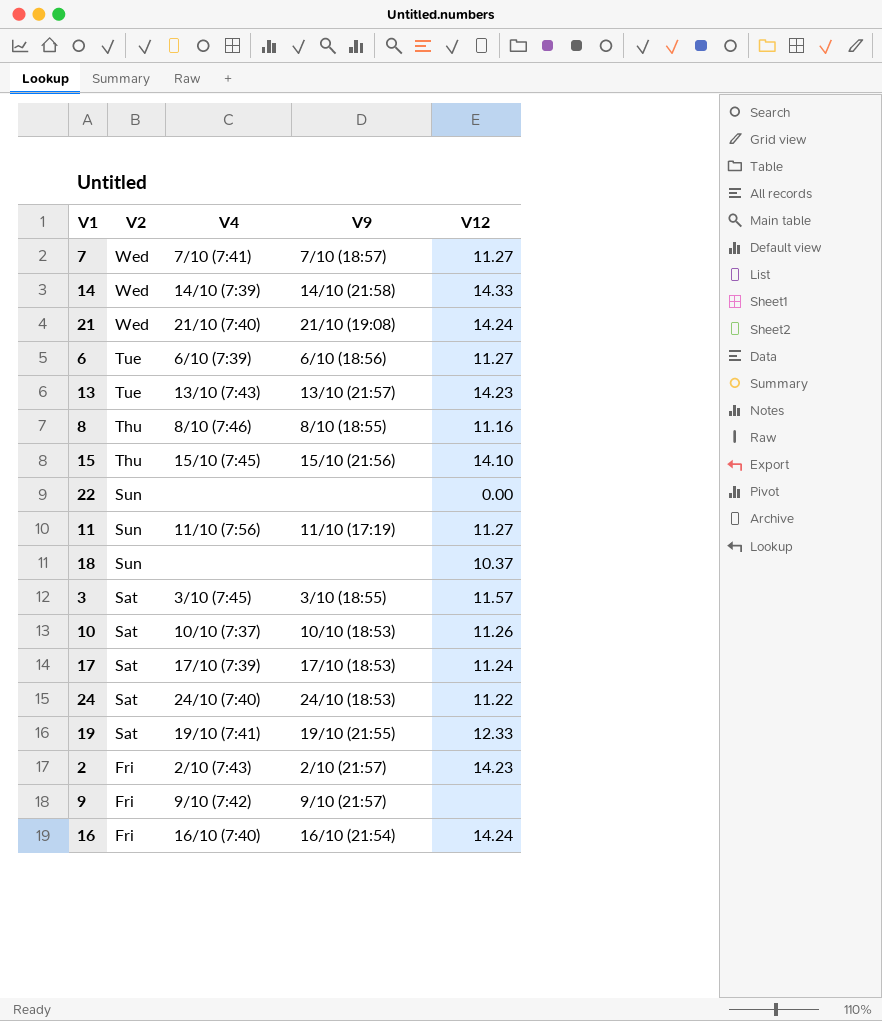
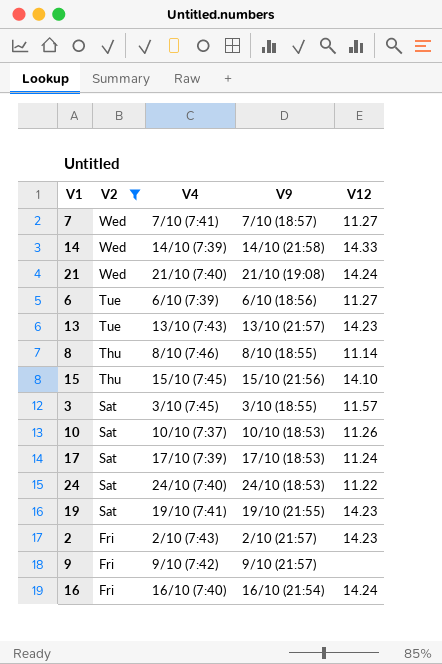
filter: none -> V2 != Sun
8 | V12: 11.16 -> 11.14
19 | V12: 12.33 -> 14.23

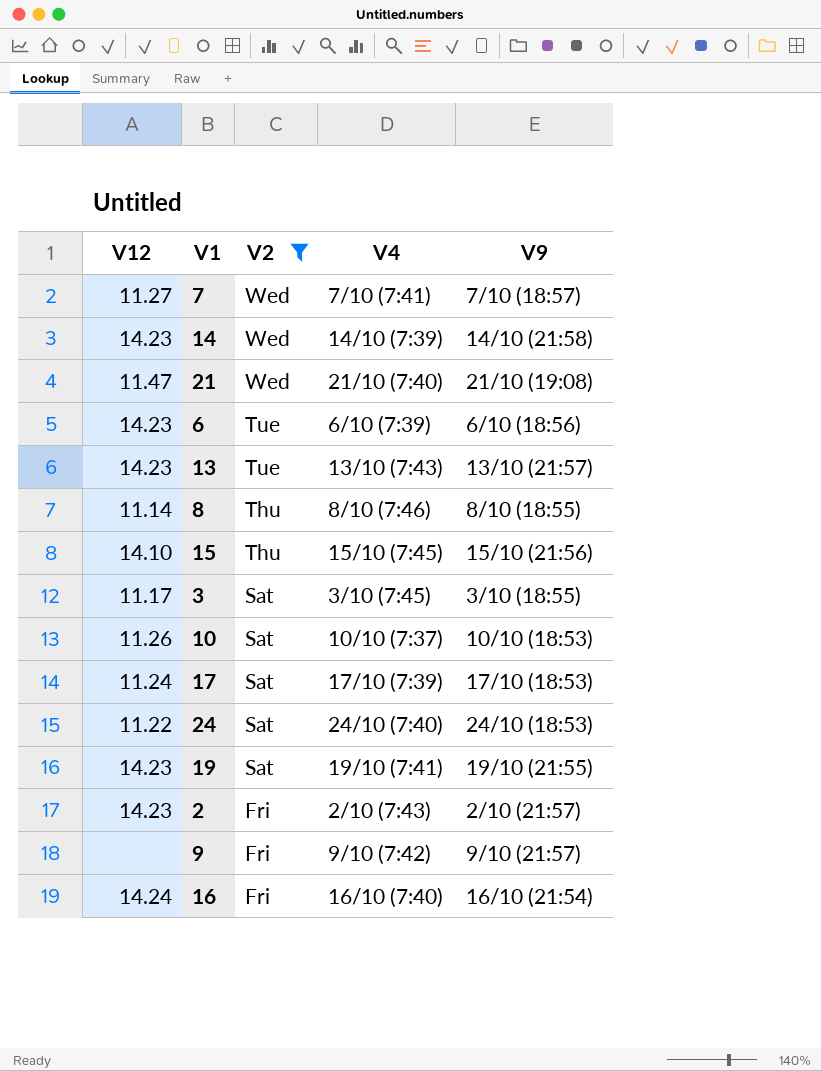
column V12 | position: 5 -> 1
14 | V12: 14.33 -> 14.23
21 | V12: 14.24 -> 11.47
6 | V12: 11.27 -> 14.23
3 | V12: 11.57 -> 11.17

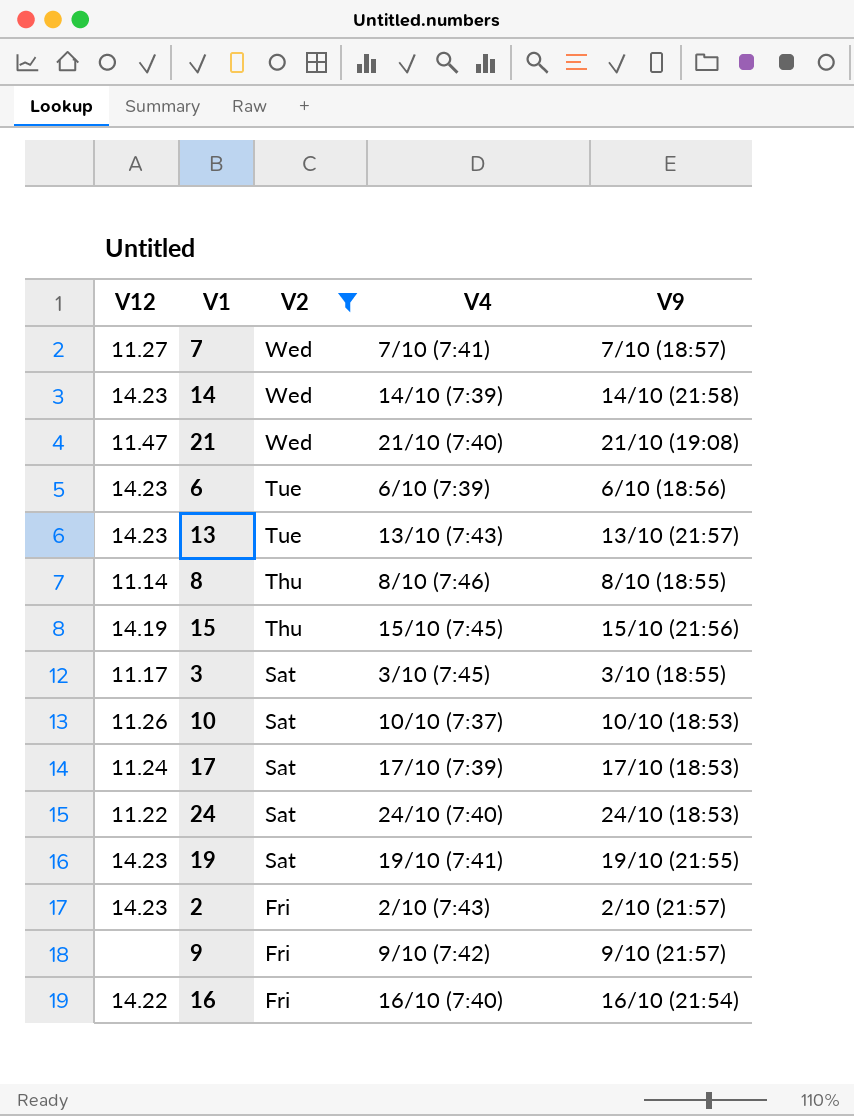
15 | V12: 14.10 -> 14.19
16 | V12: 14.24 -> 14.22

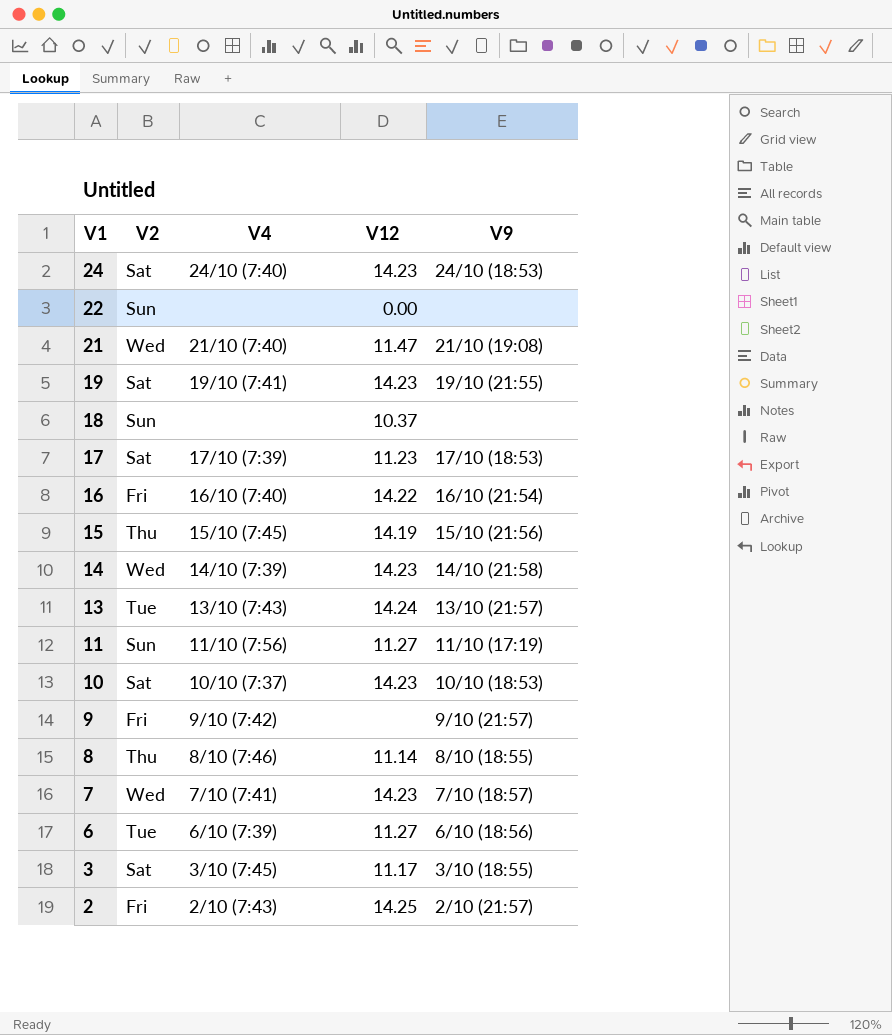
filter: V2 != Sun -> none
row order: V2 descending -> V1 descending
column V12 | position: 1 -> 4
24 | V12: 11.22 -> 14.23
17 | V12: 11.24 -> 11.23
13 | V12: 14.23 -> 14.24
10 | V12: 11.26 -> 14.23
7 | V12: 11.27 -> 14.23
6 | V12: 14.23 -> 11.27
2 | V12: 14.23 -> 14.25

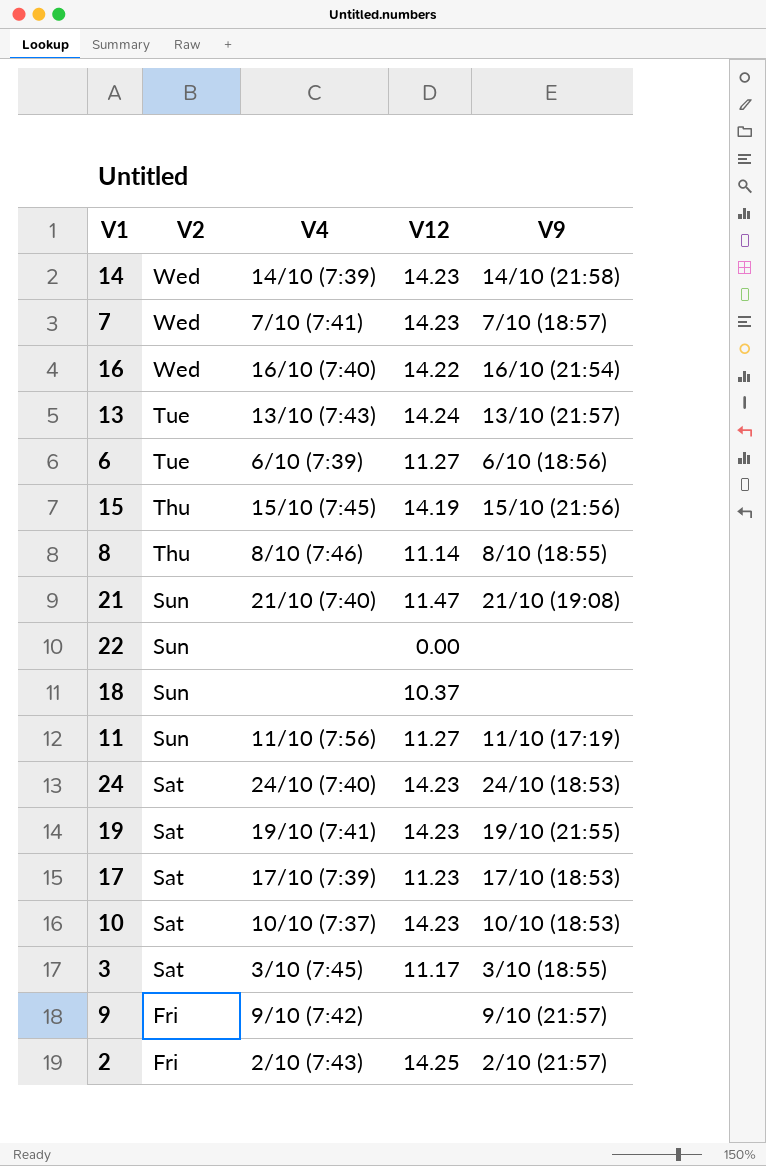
row order: V1 descending -> V2 descending
16 | V2: Fri -> Wed
21 | V2: Wed -> Sun

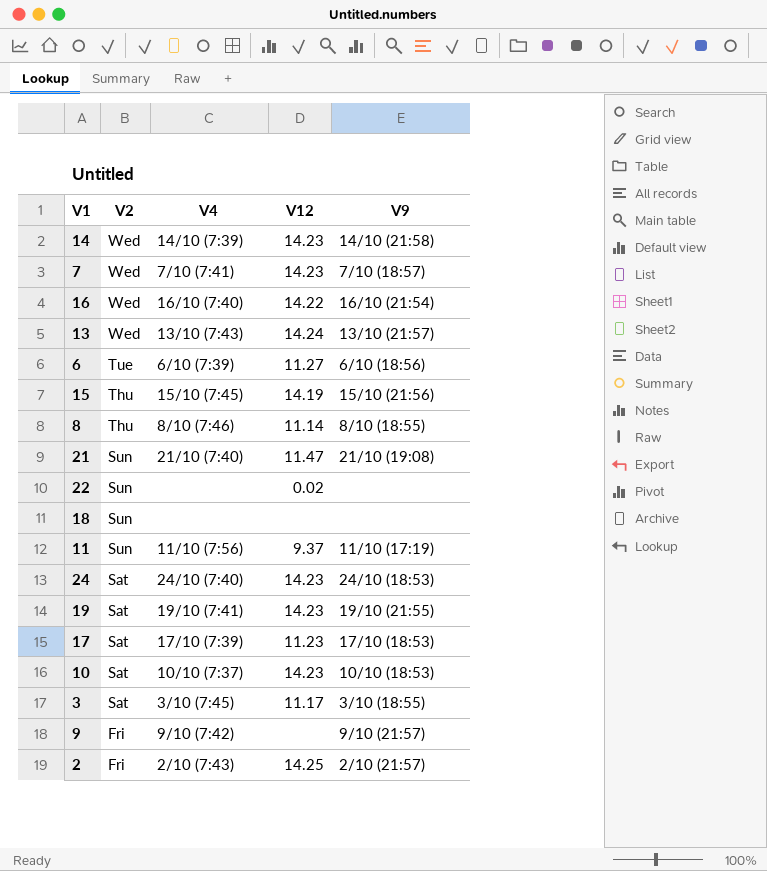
13 | V2: Tue -> Wed
22 | V12: 0.00 -> 0.02
18 | V12: 10.37 -> none
11 | V12: 11.27 -> 9.37

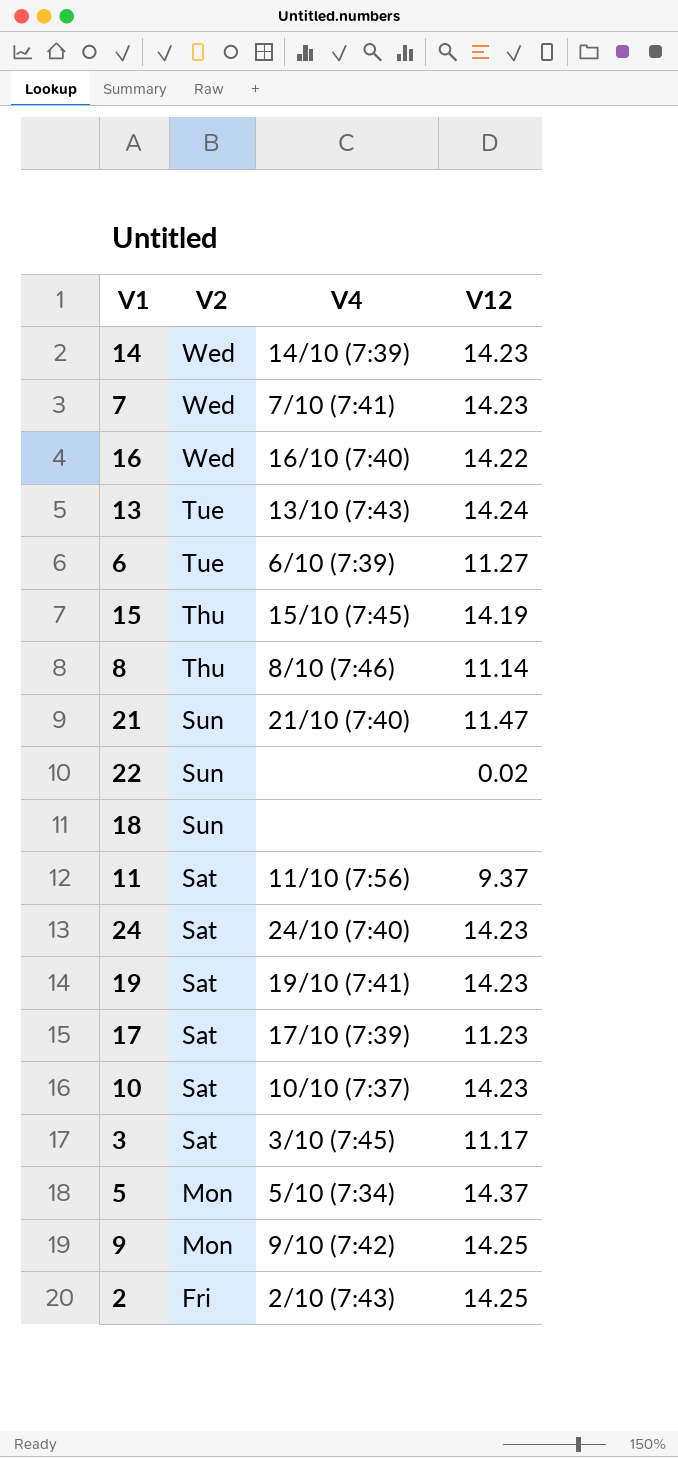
column V9 | position: 5 -> none
13 | V2: Wed -> Tue
11 | V2: Sun -> Sat
row 5: none -> Mon | 5/10 (7:34) | 14.37
9 | V2: Fri -> Mon
9 | V12: none -> 14.25

